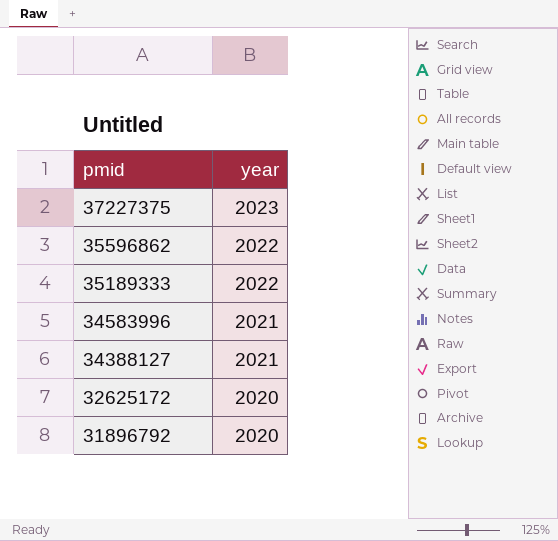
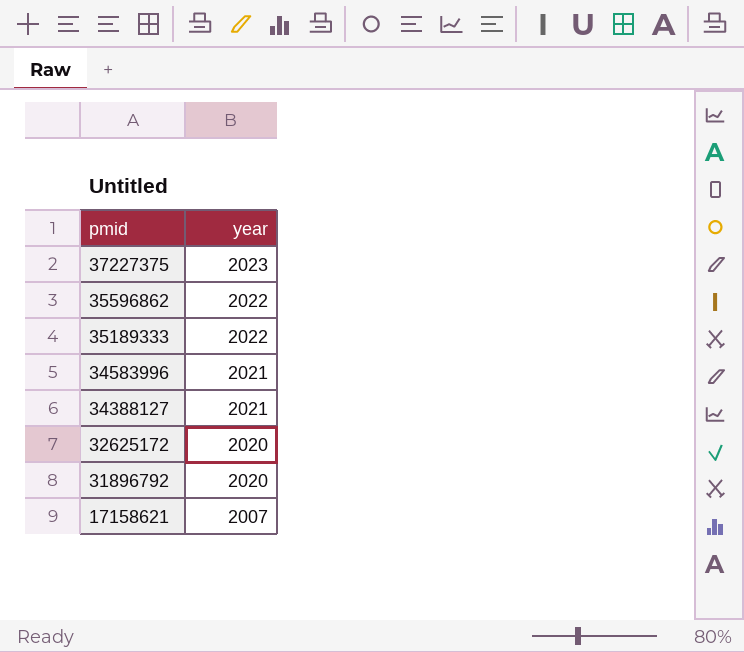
row 17158621: none -> 2007

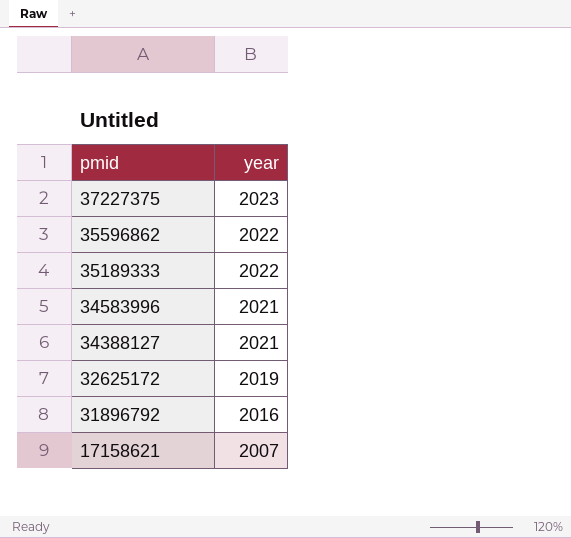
32625172 | year: 2020 -> 2019
31896792 | year: 2020 -> 2016

